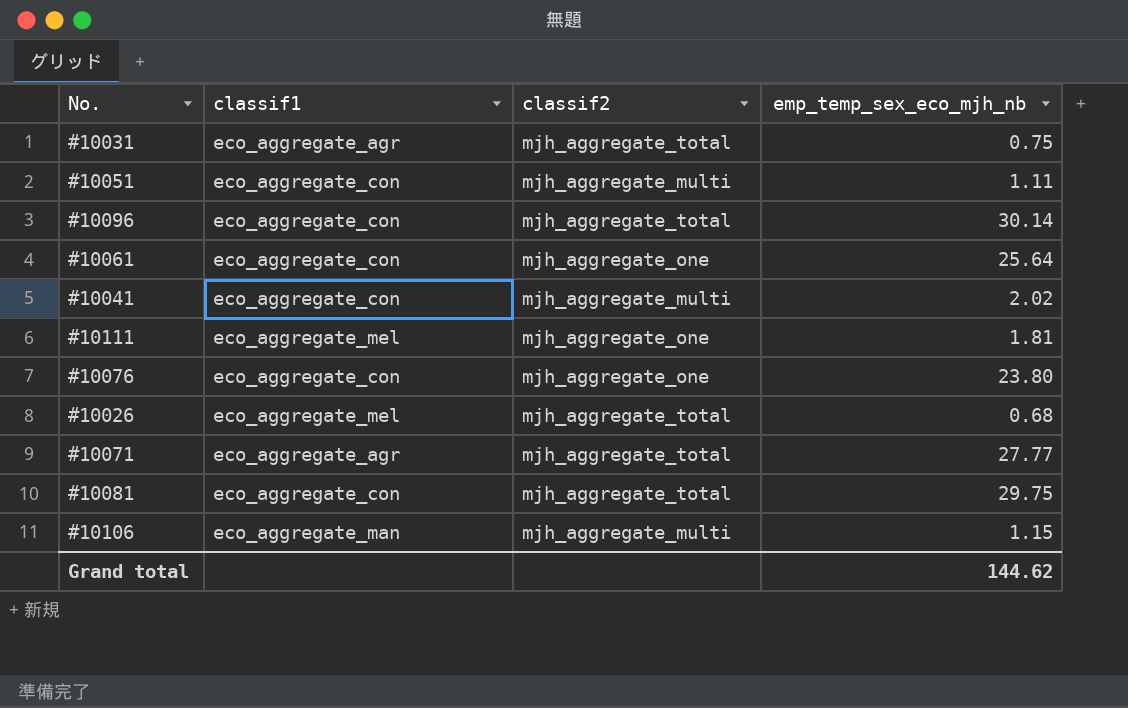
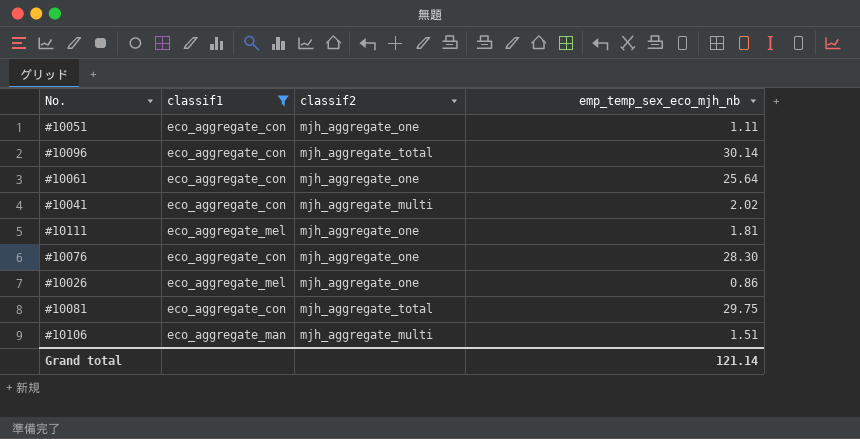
filter: none -> classif1 != eco_aggregate_agr
#10051 | classif2: mjh_aggregate_multi -> mjh_aggregate_one
#10076 | emp_temp_sex_eco_mjh_nb: 23.80 -> 28.30
#10026 | classif2: mjh_aggregate_total -> mjh_aggregate_one
#10026 | emp_temp_sex_eco_mjh_nb: 0.68 -> 0.86
#10106 | emp_temp_sex_eco_mjh_nb: 1.15 -> 1.51
Grand total | emp_temp_sex_eco_mjh_nb: 144.62 -> 121.14

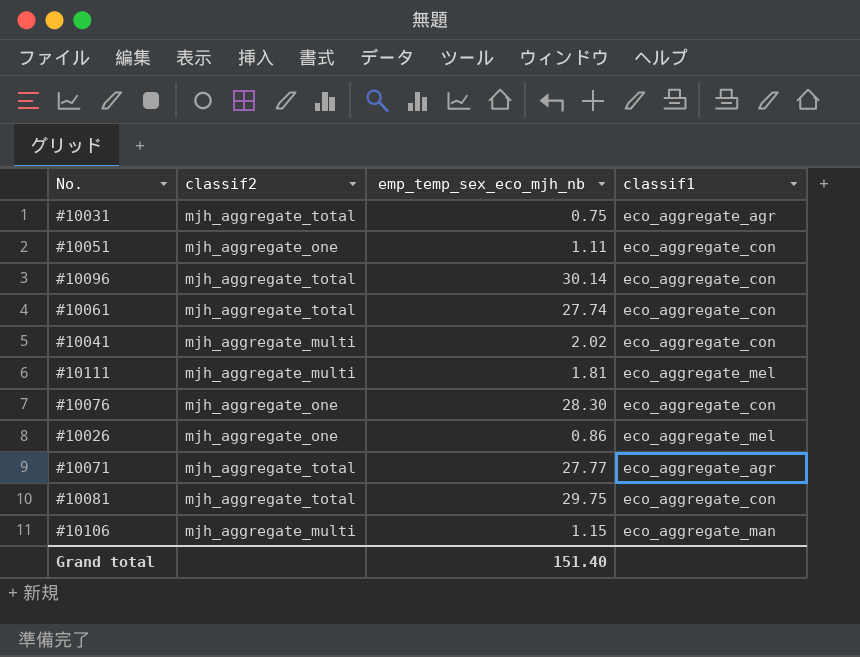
filter: classif1 != eco_aggregate_agr -> none
column classif1 | position: 2 -> 4
#10061 | classif2: mjh_aggregate_one -> mjh_aggregate_total
#10061 | emp_temp_sex_eco_mjh_nb: 25.64 -> 27.74
#10111 | classif2: mjh_aggregate_one -> mjh_aggregate_multi
#10106 | emp_temp_sex_eco_mjh_nb: 1.51 -> 1.15
Grand total | emp_temp_sex_eco_mjh_nb: 121.14 -> 151.40

